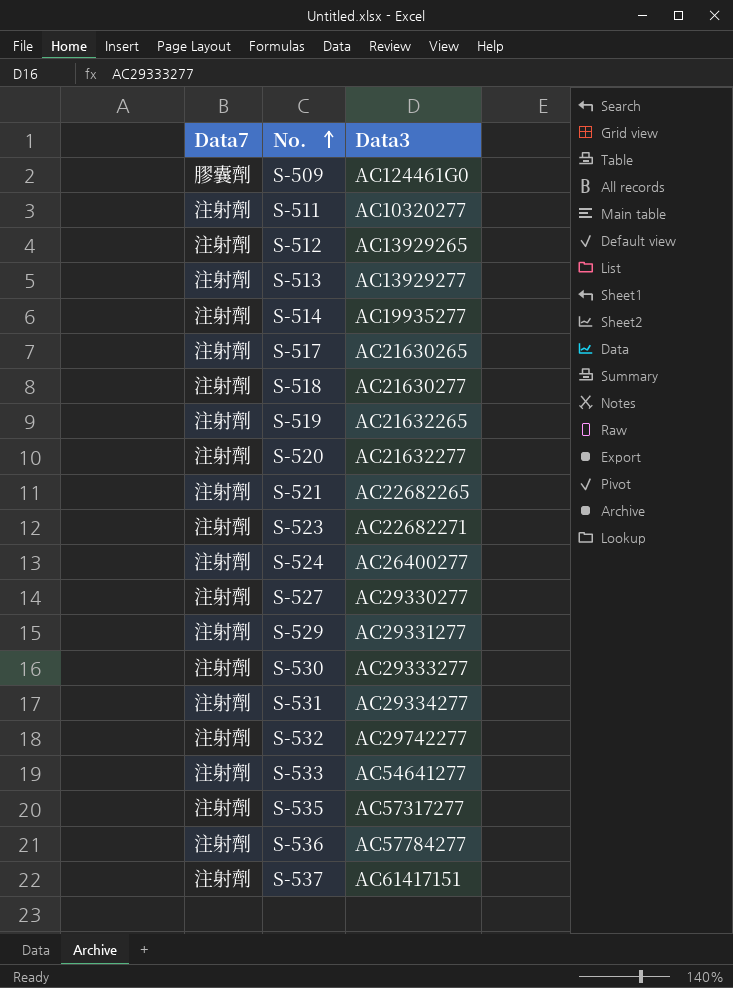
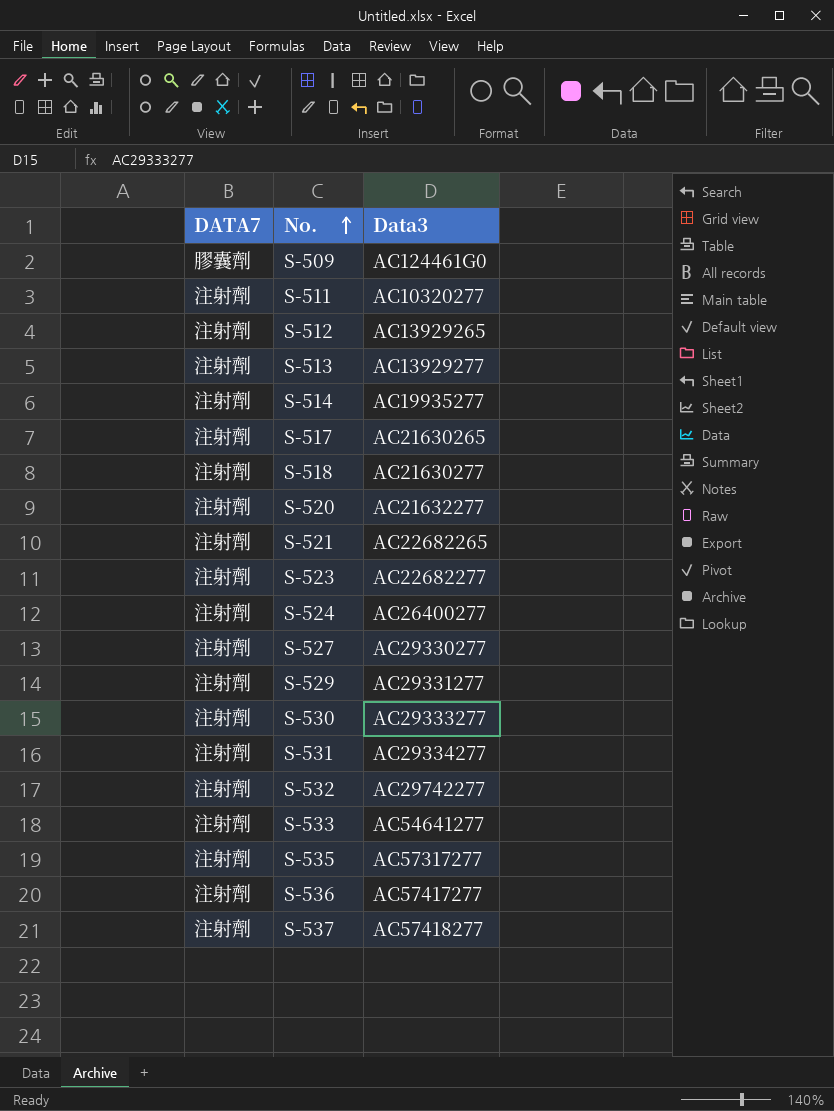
column name: Data7 -> DATA7
row S-519: 注射劑 | AC21632265 -> none
S-523 | Data3: AC22682271 -> AC22682277
S-536 | Data3: AC57784277 -> AC57417277
S-537 | Data3: AC61417151 -> AC57418277

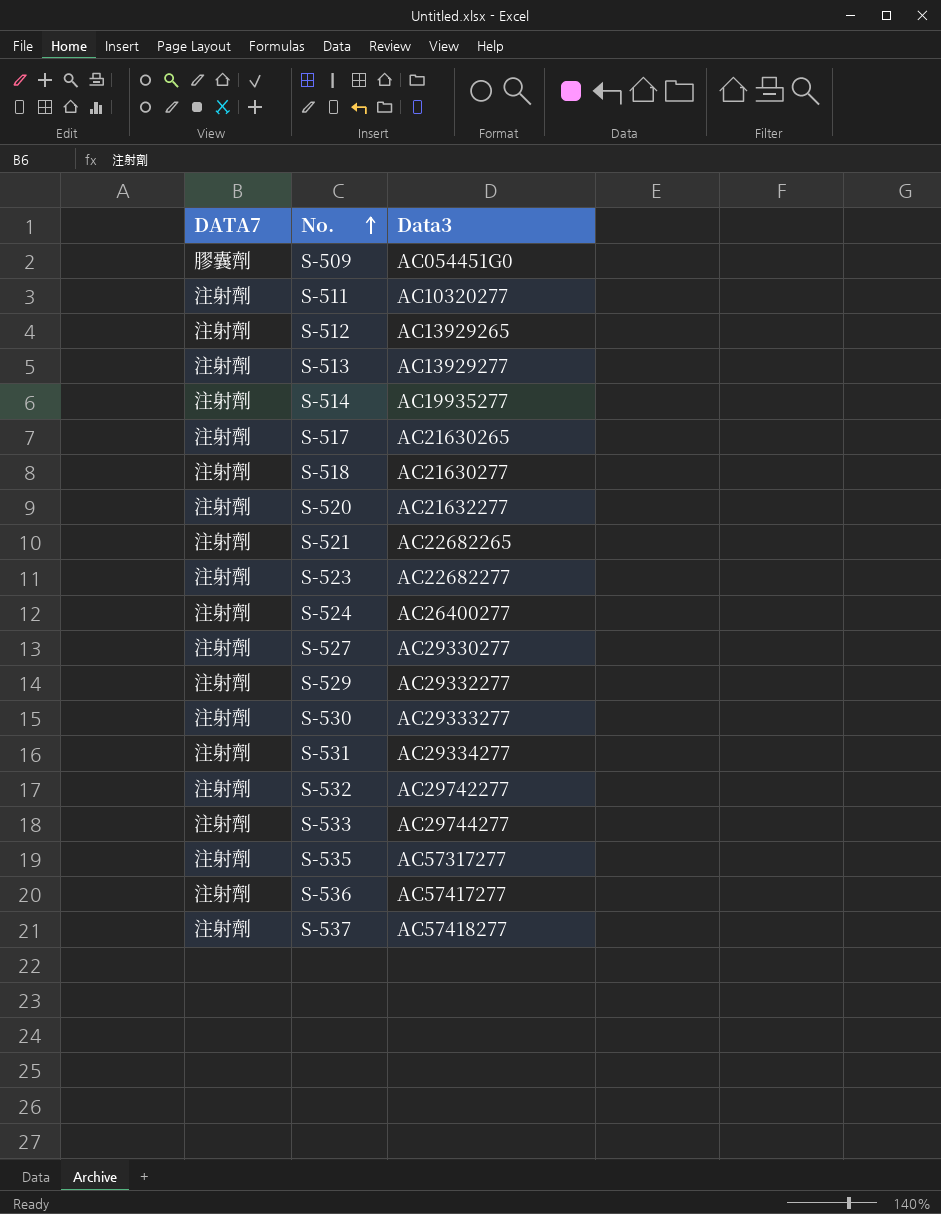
S-509 | Data3: AC124461G0 -> AC054451G0
S-529 | Data3: AC29331277 -> AC29332277
S-533 | Data3: AC54641277 -> AC29744277

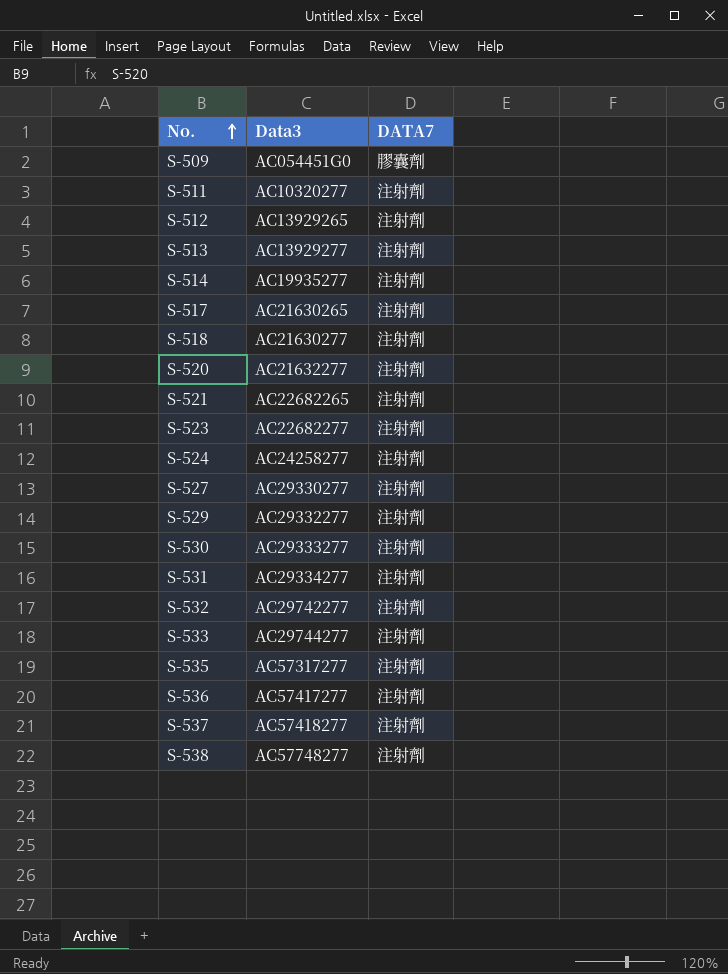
column DATA7 | position: 1 -> 3
S-524 | Data3: AC26400277 -> AC24258277
row S-538: none -> AC57748277 | 注射劑

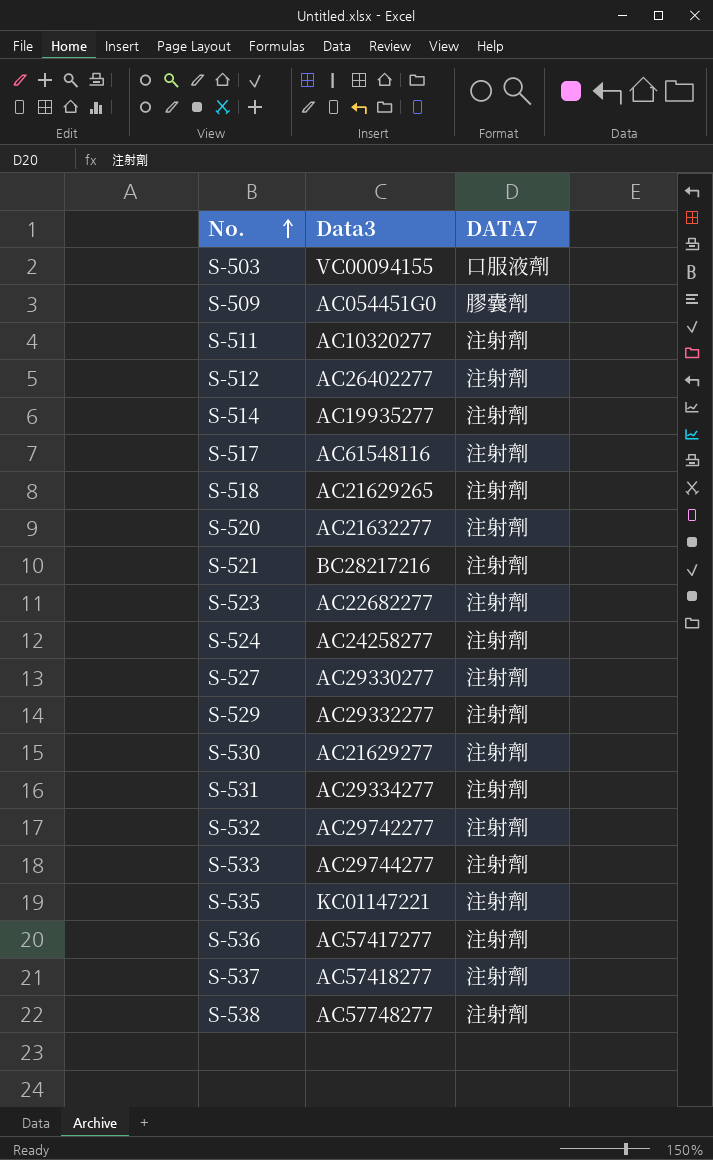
row S-513: AC13929277 | 注射劑 -> none
row S-503: none -> VC00094155 | 口服液劑
S-512 | Data3: AC13929265 -> AC26402277
S-517 | Data3: AC21630265 -> AC61548116
S-518 | Data3: AC21630277 -> AC21629265
S-521 | Data3: AC22682265 -> BC28217216
S-530 | Data3: AC29333277 -> AC21629277
S-535 | Data3: AC57317277 -> KC01147221

